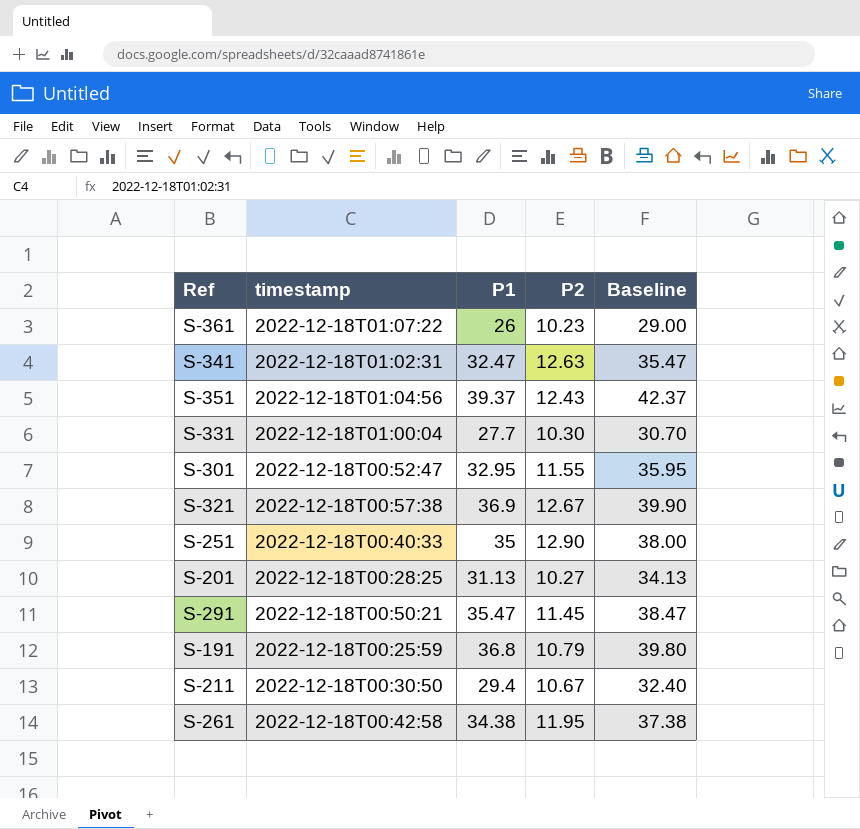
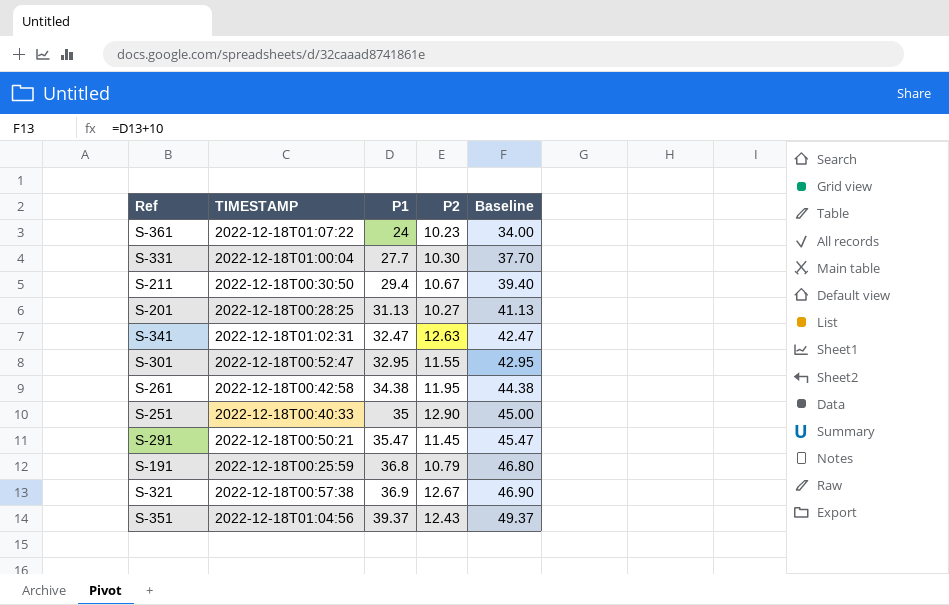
row order: none -> P1 ascending
column name: timestamp -> TIMESTAMP
column Baseline | formula: [P1] + 3 -> [P1] + 10
S-361 | P1: 26 -> 24

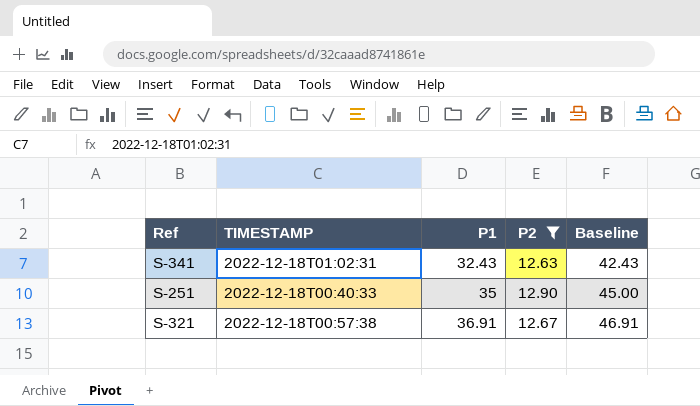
filter: none -> P2 >= 12.63
S-341 | P1: 32.47 -> 32.43
S-341 | Baseline: 42.47 -> 42.43
S-321 | P1: 36.9 -> 36.91
S-321 | Baseline: 46.90 -> 46.91

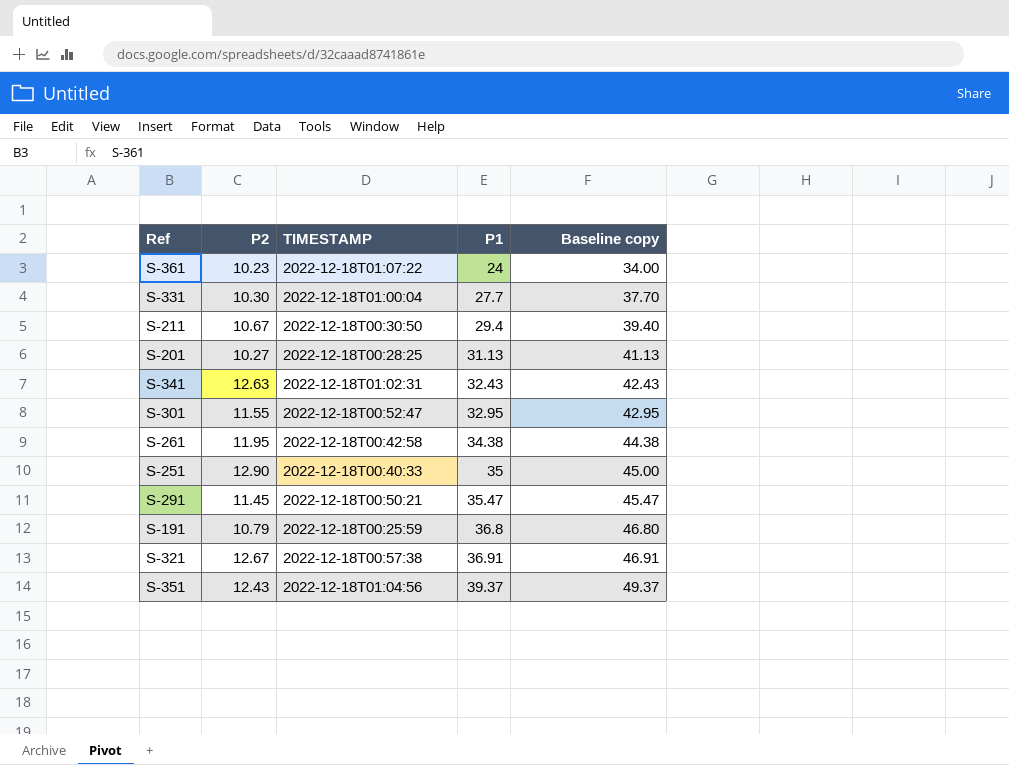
filter: P2 >= 12.63 -> none
column P2 | position: 4 -> 2
column name: Baseline -> Baseline copy

